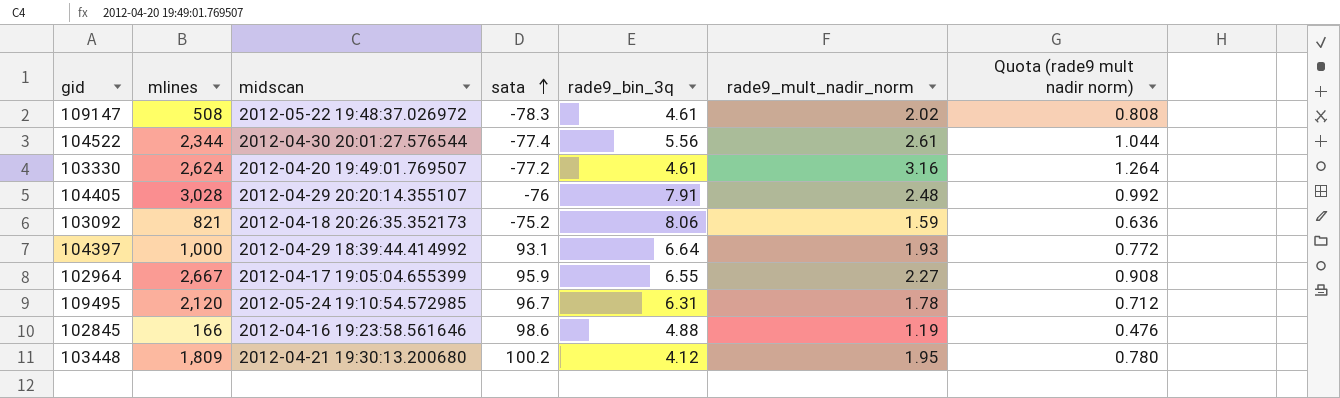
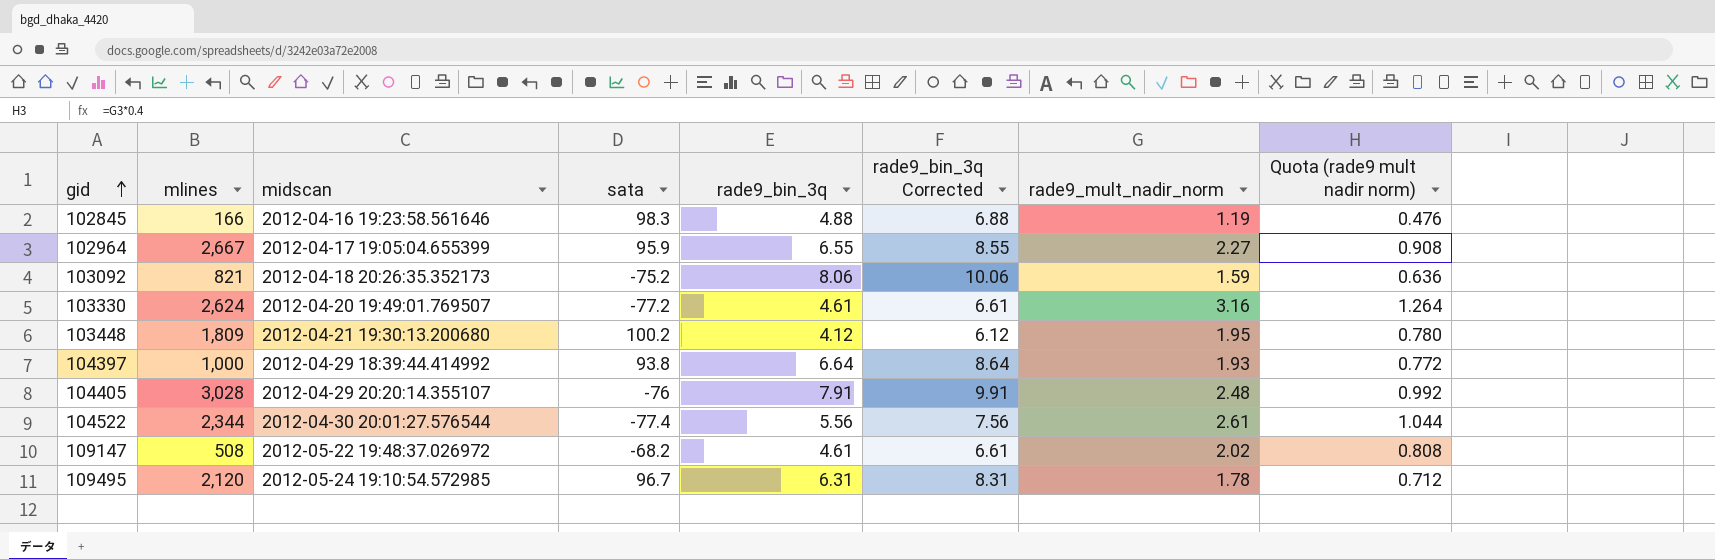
row order: sata ascending -> gid ascending
column rade9_bin_3q Corrected | formula: none -> [rade9_bin_3q] + 2
102845 | sata: 98.6 -> 98.3
104397 | sata: 93.1 -> 93.8
109147 | sata: -78.3 -> -68.2

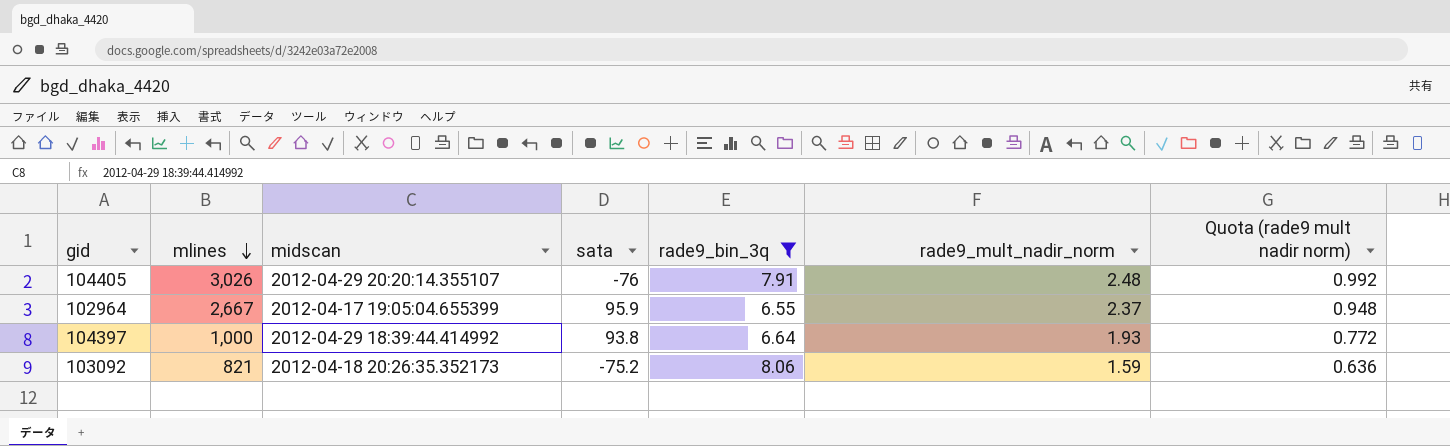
filter: none -> rade9_bin_3q >= 6.55
row order: gid ascending -> mlines descending
column rade9_bin_3q Corrected | formula: [rade9_bin_3q] + 2 -> none
104405 | mlines: 3,028 -> 3,026
102964 | rade9_mult_nadir_norm: 2.27 -> 2.37
102964 | Quota (rade9 mult nadir norm): 0.908 -> 0.948

